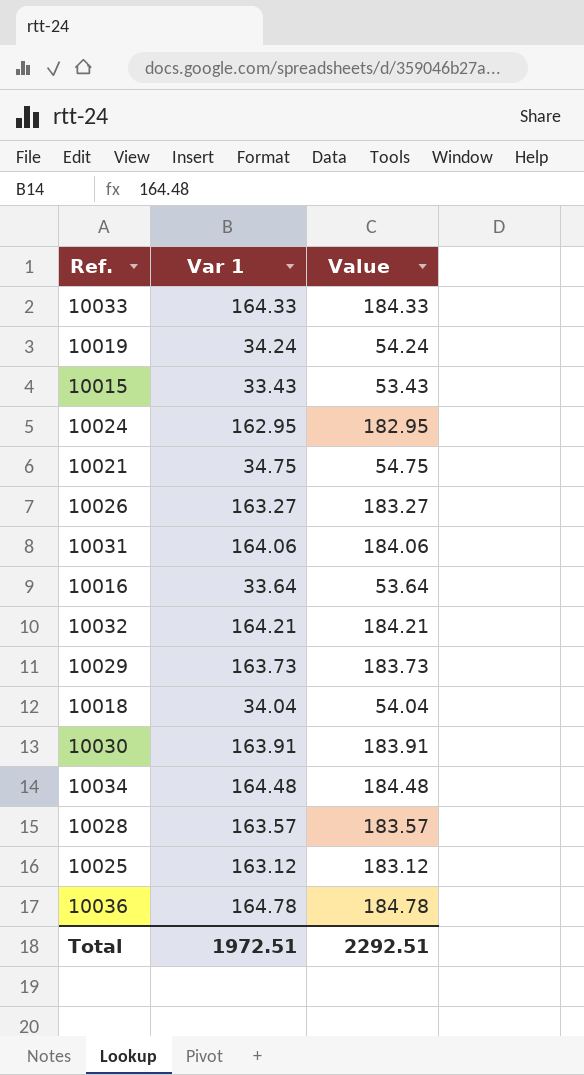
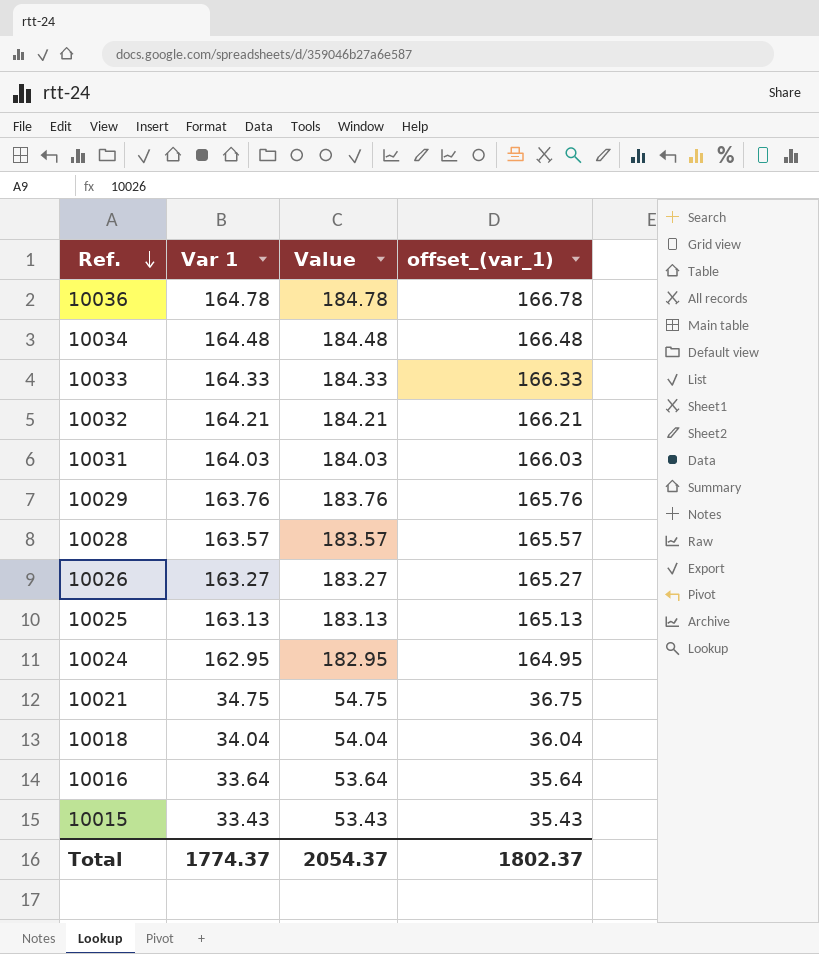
row order: none -> Ref. descending
column offset_(var_1) | formula: none -> [Var 1] + 2
row 10019: 34.24 | 54.24 -> none
row 10030: 163.91 | 183.91 -> none
10031 | Var 1: 164.06 -> 164.03
10031 | Value: 184.06 -> 184.03
10029 | Var 1: 163.73 -> 163.76
10029 | Value: 183.73 -> 183.76
10025 | Var 1: 163.12 -> 163.13
10025 | Value: 183.12 -> 183.13
Total | Var 1: 1972.51 -> 1774.37
Total | Value: 2292.51 -> 2054.37

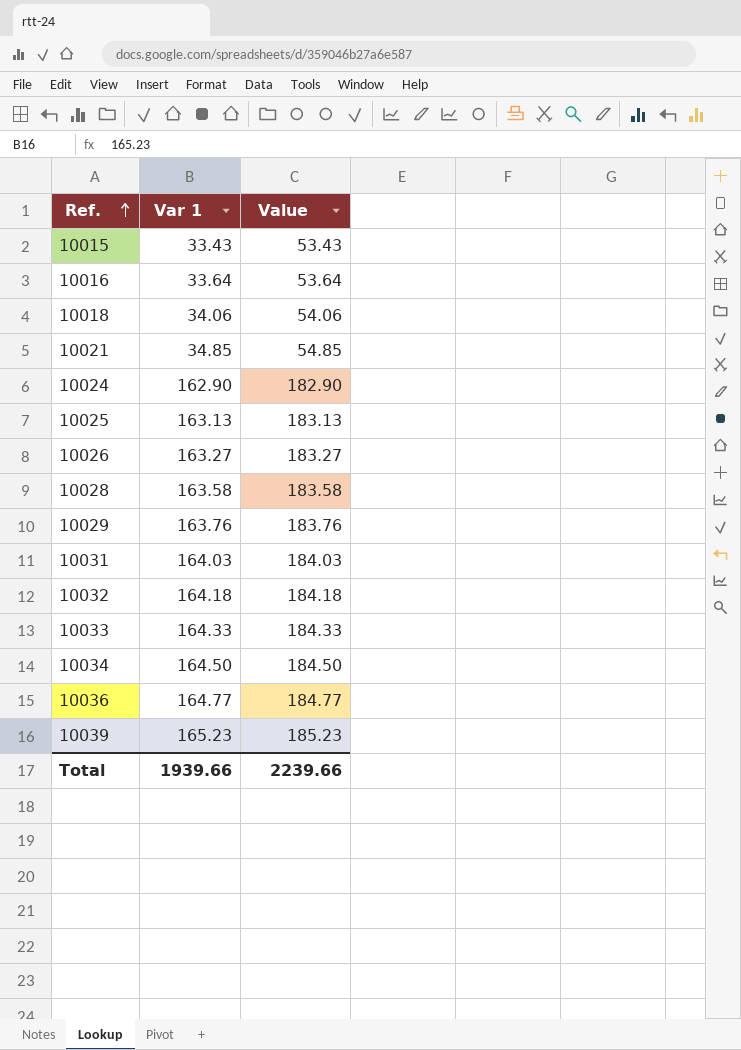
row order: Ref. descending -> Ref. ascending
column offset_(var_1) | formula: [Var 1] + 2 -> none
10018 | Var 1: 34.04 -> 34.06
10018 | Value: 54.04 -> 54.06
10021 | Var 1: 34.75 -> 34.85
10021 | Value: 54.75 -> 54.85
10024 | Var 1: 162.95 -> 162.90
10024 | Value: 182.95 -> 182.90
10028 | Var 1: 163.57 -> 163.58
10028 | Value: 183.57 -> 183.58
10032 | Var 1: 164.21 -> 164.18
10032 | Value: 184.21 -> 184.18
10034 | Var 1: 164.48 -> 164.50
10034 | Value: 184.48 -> 184.50
10036 | Var 1: 164.78 -> 164.77
10036 | Value: 184.78 -> 184.77
row 10039: none -> 165.23 | 185.23
Total | Var 1: 1774.37 -> 1939.66
Total | Value: 2054.37 -> 2239.66

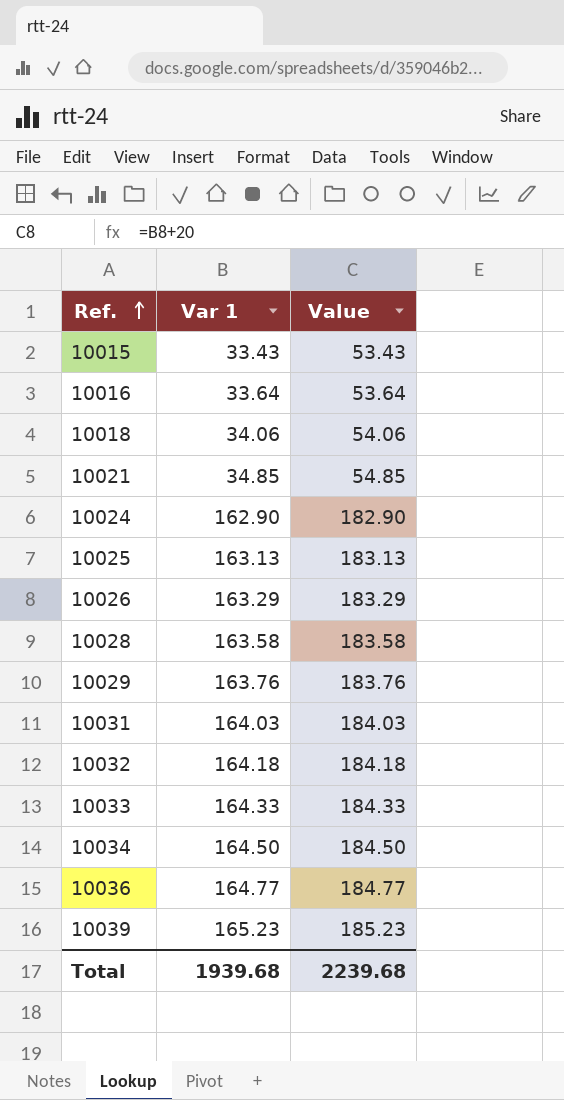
10026 | Var 1: 163.27 -> 163.29
10026 | Value: 183.27 -> 183.29
Total | Var 1: 1939.66 -> 1939.68
Total | Value: 2239.66 -> 2239.68

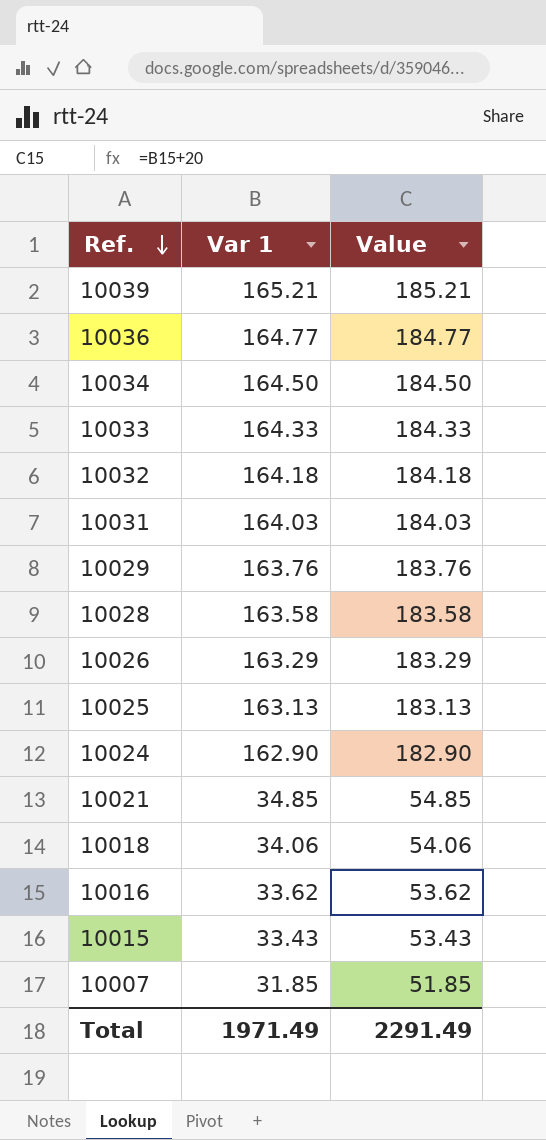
row order: Ref. ascending -> Ref. descending
10039 | Var 1: 165.23 -> 165.21
10039 | Value: 185.23 -> 185.21
10016 | Var 1: 33.64 -> 33.62
10016 | Value: 53.64 -> 53.62
row 10007: none -> 31.85 | 51.85
Total | Var 1: 1939.68 -> 1971.49
Total | Value: 2239.68 -> 2291.49

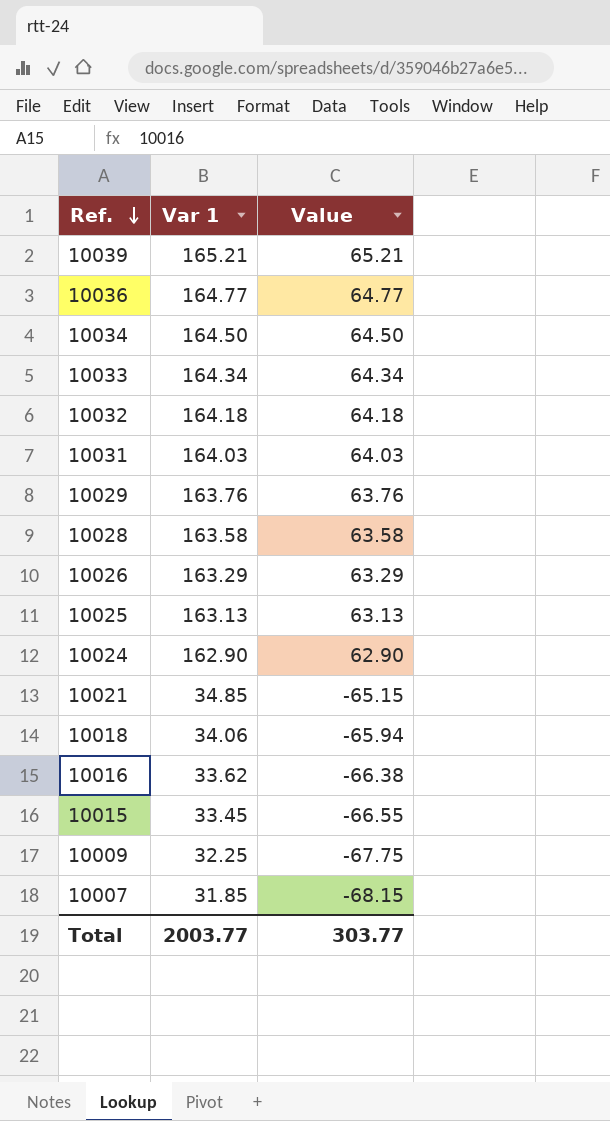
column Value | formula: [Var 1] + 20 -> [Var 1] - 100
10033 | Var 1: 164.33 -> 164.34
10015 | Var 1: 33.43 -> 33.45
row 10009: none -> 32.25 | -67.75
Total | Var 1: 1971.49 -> 2003.77
Total | Value: 2291.49 -> 303.77

